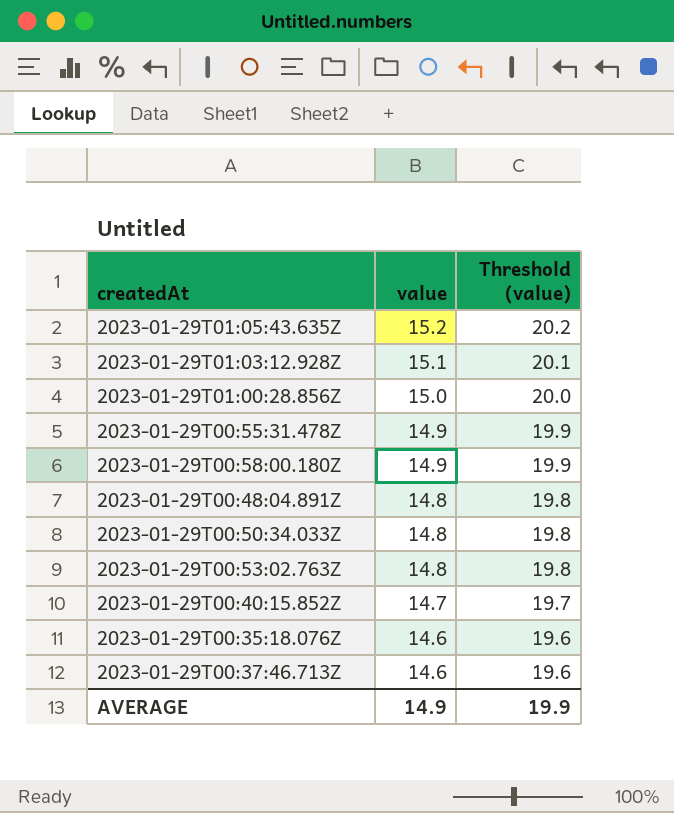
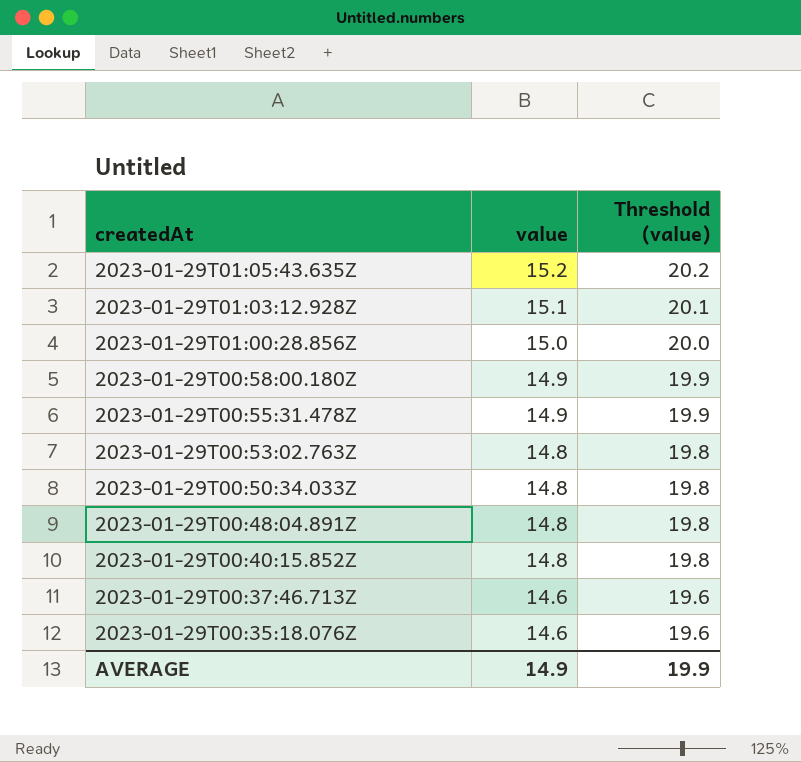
row order: value descending -> createdAt descending
2023-01-29T00:40:15.852Z | value: 14.7 -> 14.8
2023-01-29T00:40:15.852Z | Threshold (value): 19.7 -> 19.8

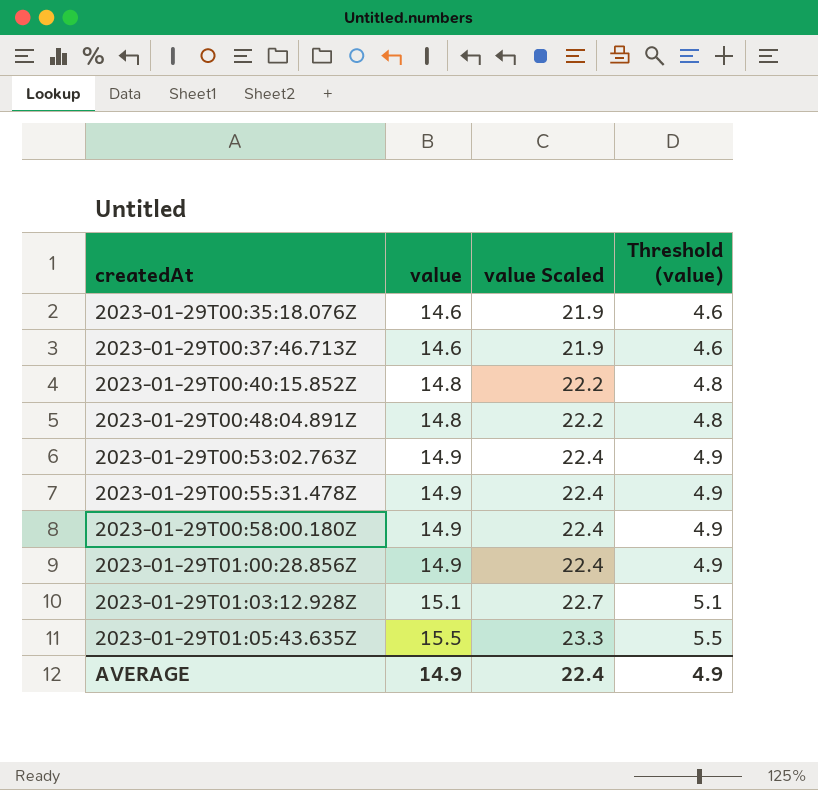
row order: createdAt descending -> createdAt ascending
column value Scaled | formula: none -> [value] * 1.5
column Threshold (value) | formula: [value] + 5 -> [value] - 10
row 2023-01-29T00:50:34.033Z: 14.8 | 19.8 -> none
2023-01-29T00:53:02.763Z | value: 14.8 -> 14.9
2023-01-29T01:00:28.856Z | value: 15.0 -> 14.9
2023-01-29T01:05:43.635Z | value: 15.2 -> 15.5
AVERAGE | Threshold (value): 19.9 -> 4.9

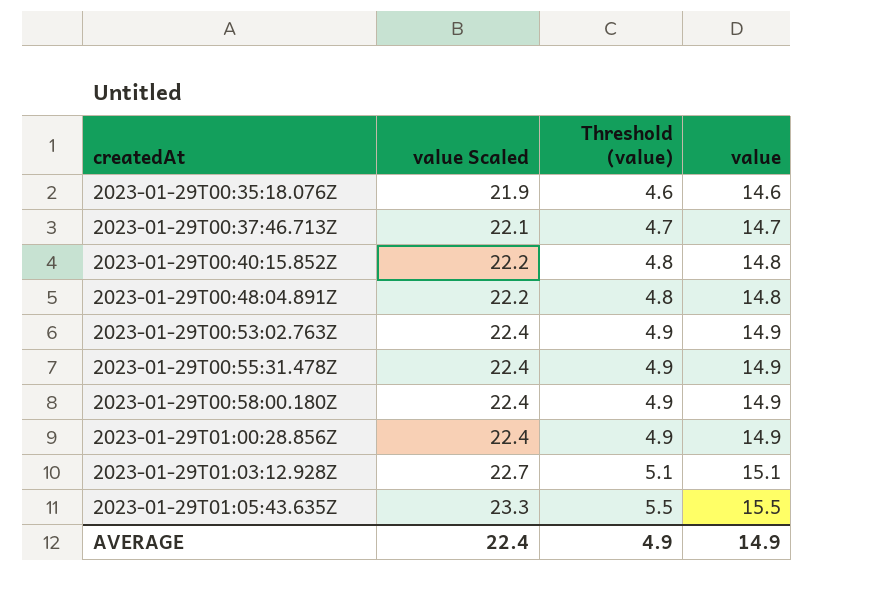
column value | position: 2 -> 4
2023-01-29T00:37:46.713Z | value Scaled: 21.9 -> 22.1
2023-01-29T00:37:46.713Z | Threshold (value): 4.6 -> 4.7
2023-01-29T00:37:46.713Z | value: 14.6 -> 14.7

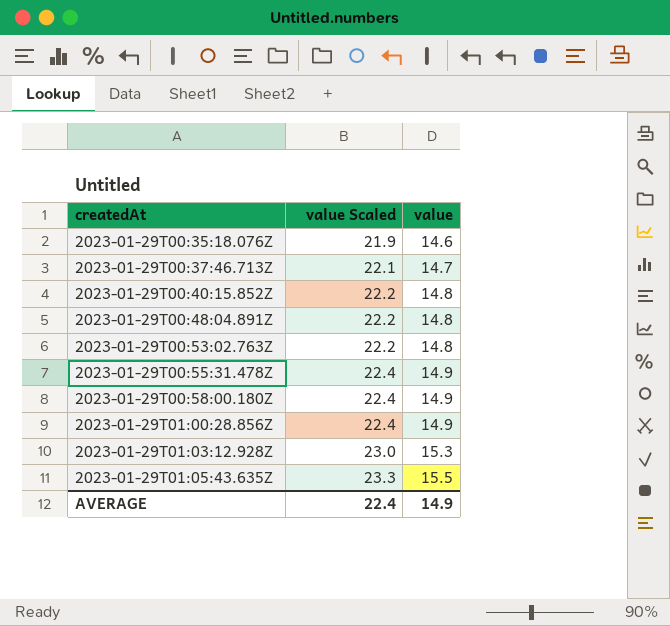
column Threshold (value) | formula: [value] - 10 -> none
2023-01-29T00:53:02.763Z | value Scaled: 22.4 -> 22.2
2023-01-29T00:53:02.763Z | value: 14.9 -> 14.8
2023-01-29T01:03:12.928Z | value Scaled: 22.7 -> 23.0
2023-01-29T01:03:12.928Z | value: 15.1 -> 15.3

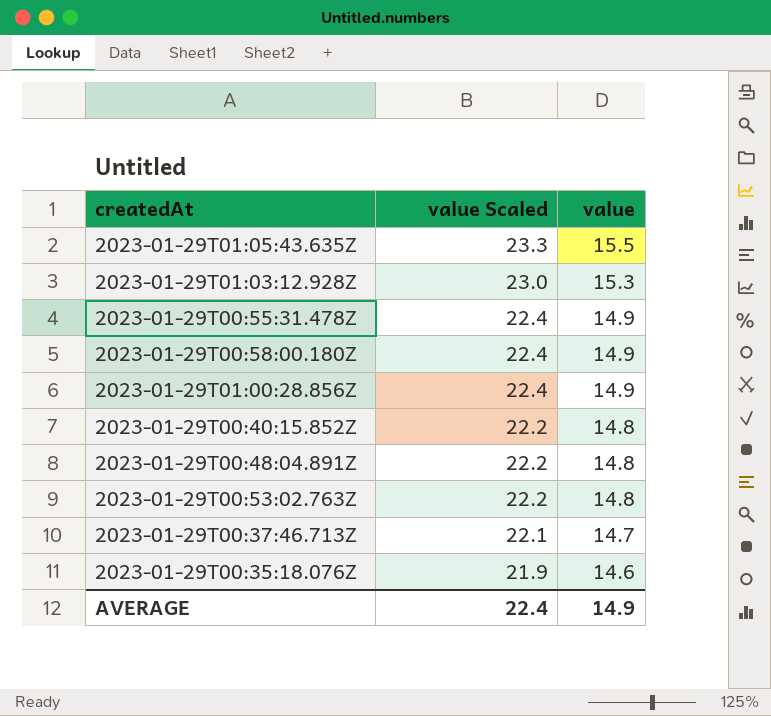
row order: createdAt ascending -> value Scaled descending

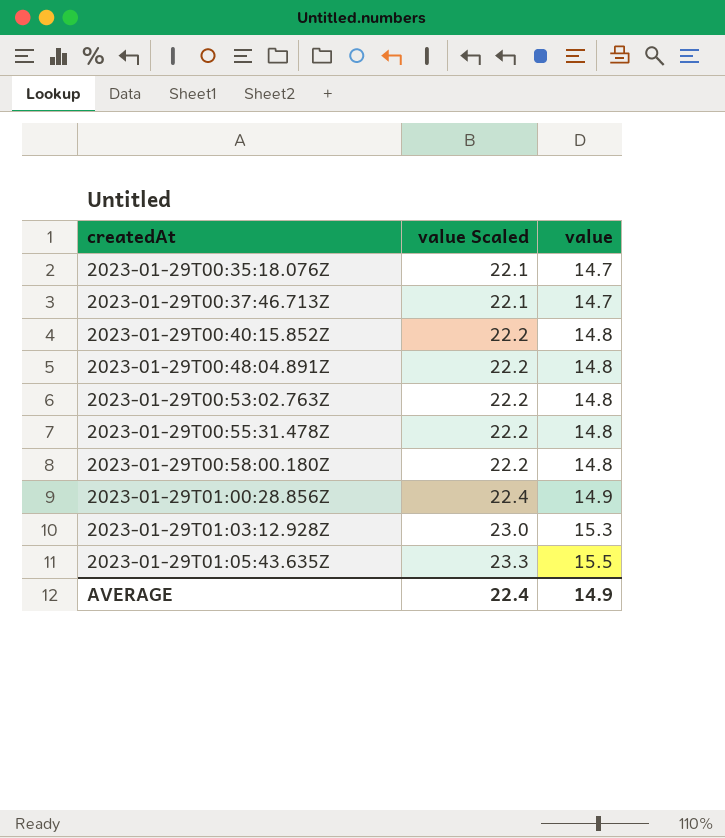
row order: value Scaled descending -> createdAt ascending
2023-01-29T00:35:18.076Z | value Scaled: 21.9 -> 22.1
2023-01-29T00:35:18.076Z | value: 14.6 -> 14.7
2023-01-29T00:55:31.478Z | value Scaled: 22.4 -> 22.2
2023-01-29T00:55:31.478Z | value: 14.9 -> 14.8
2023-01-29T00:58:00.180Z | value Scaled: 22.4 -> 22.2
2023-01-29T00:58:00.180Z | value: 14.9 -> 14.8

